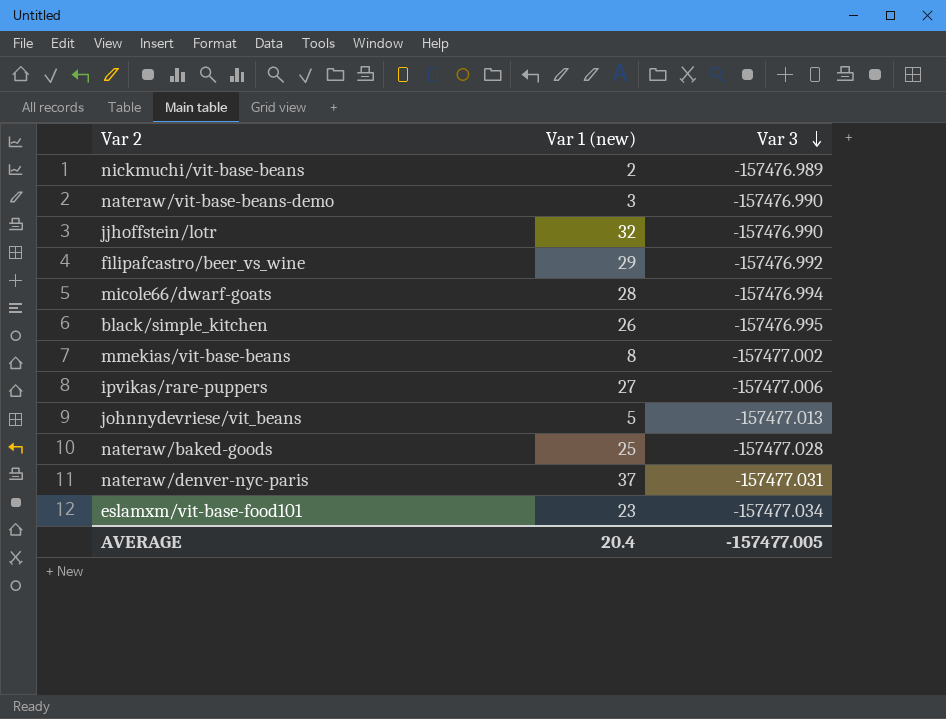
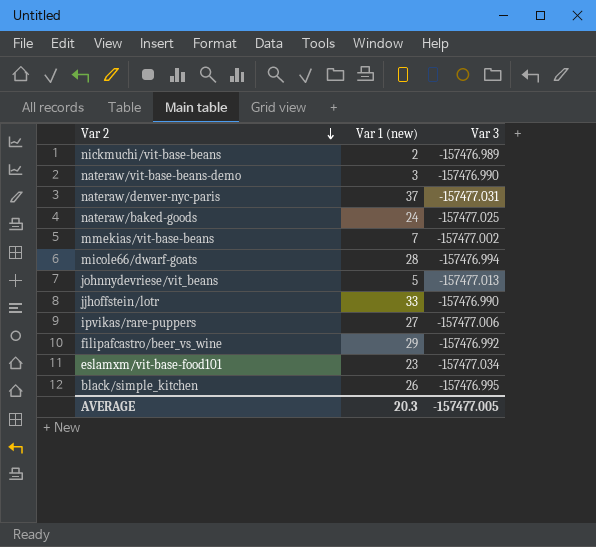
row order: Var 3 descending -> Var 2 descending
nateraw/baked-goods | Var 1 (new): 25 -> 24
nateraw/baked-goods | Var 3: -157477.028 -> -157477.025
mmekias/vit-base-beans | Var 1 (new): 8 -> 7
jjhoffstein/lotr | Var 1 (new): 32 -> 33
AVERAGE | Var 1 (new): 20.4 -> 20.3

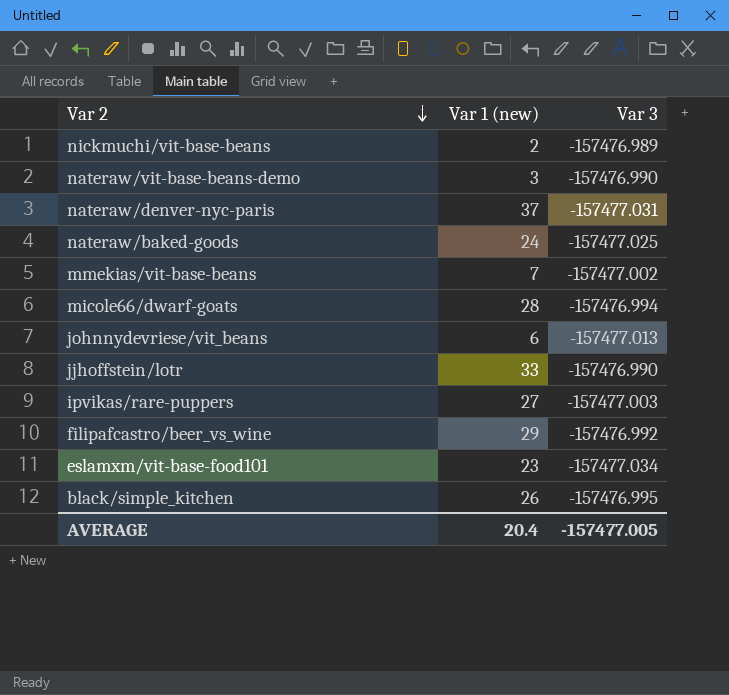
johnnydevriese/vit_beans | Var 1 (new): 5 -> 6
ipvikas/rare-puppers | Var 3: -157477.006 -> -157477.003
AVERAGE | Var 1 (new): 20.3 -> 20.4

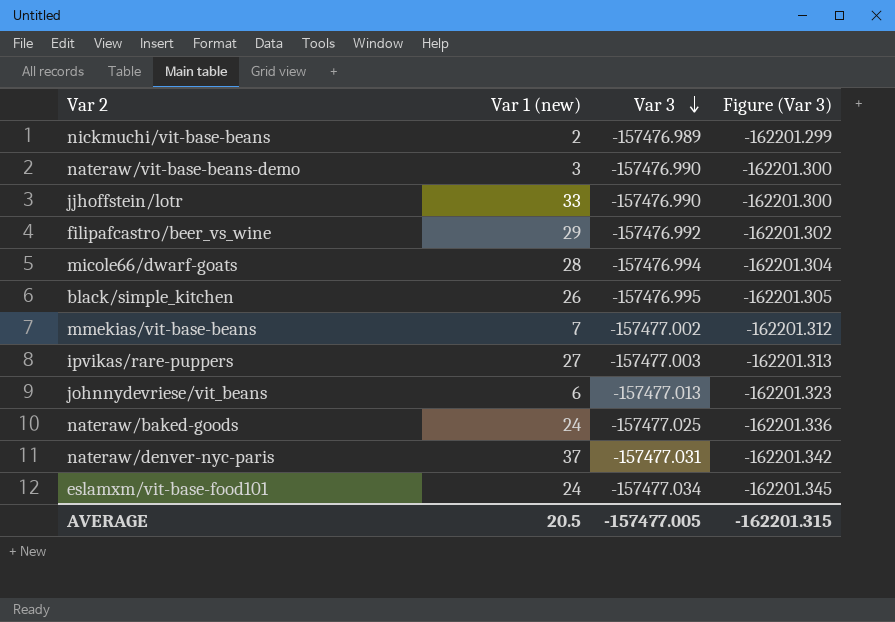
row order: Var 2 descending -> Var 3 descending
column Figure (Var 3) | formula: none -> [Var 3] * 1.03
eslamxm/vit-base-food101 | Var 1 (new): 23 -> 24
AVERAGE | Var 1 (new): 20.4 -> 20.5

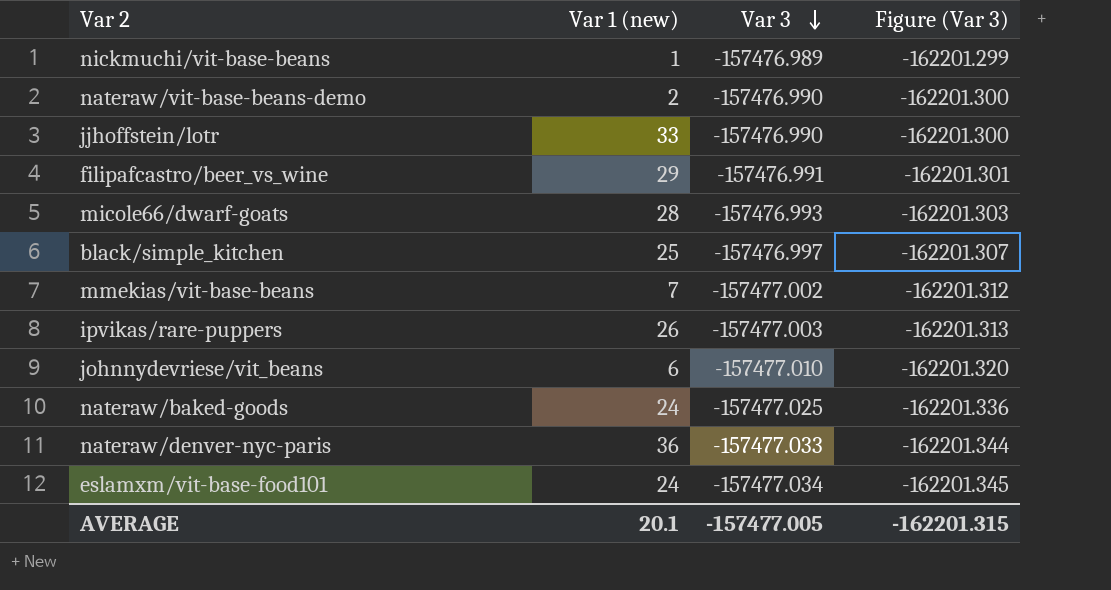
nickmuchi/vit-base-beans | Var 1 (new): 2 -> 1
nateraw/vit-base-beans-demo | Var 1 (new): 3 -> 2
filipafcastro/beer_vs_wine | Var 3: -157476.992 -> -157476.991
filipafcastro/beer_vs_wine | Figure (Var 3): -162201.302 -> -162201.301
micole66/dwarf-goats | Var 3: -157476.994 -> -157476.993
micole66/dwarf-goats | Figure (Var 3): -162201.304 -> -162201.303
black/simple_kitchen | Var 1 (new): 26 -> 25
black/simple_kitchen | Var 3: -157476.995 -> -157476.997
black/simple_kitchen | Figure (Var 3): -162201.305 -> -162201.307
ipvikas/rare-puppers | Var 1 (new): 27 -> 26
johnnydevriese/vit_beans | Var 3: -157477.013 -> -157477.010
johnnydevriese/vit_beans | Figure (Var 3): -162201.323 -> -162201.320
nateraw/denver-nyc-paris | Var 1 (new): 37 -> 36
nateraw/denver-nyc-paris | Var 3: -157477.031 -> -157477.033
nateraw/denver-nyc-paris | Figure (Var 3): -162201.342 -> -162201.344
AVERAGE | Var 1 (new): 20.5 -> 20.1

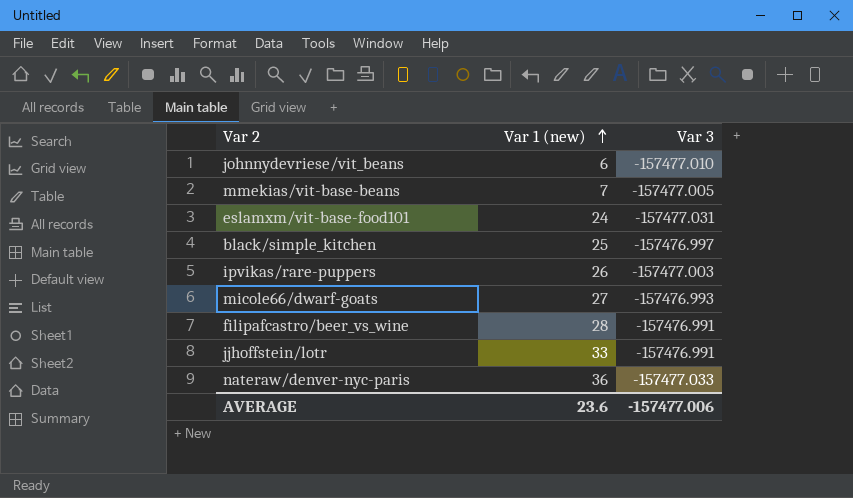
row order: Var 3 descending -> Var 1 (new) ascending
column Figure (Var 3) | formula: [Var 3] * 1.03 -> none
row nickmuchi/vit-base-beans: 1 | -157476.989 | -162201.299 -> none
row nateraw/vit-base-beans-demo: 2 | -157476.990 | -162201.300 -> none
row nateraw/baked-goods: 24 | -157477.025 | -162201.336 -> none
mmekias/vit-base-beans | Var 3: -157477.002 -> -157477.005
eslamxm/vit-base-food101 | Var 3: -157477.034 -> -157477.031
micole66/dwarf-goats | Var 1 (new): 28 -> 27
filipafcastro/beer_vs_wine | Var 1 (new): 29 -> 28
jjhoffstein/lotr | Var 3: -157476.990 -> -157476.991
AVERAGE | Var 1 (new): 20.1 -> 23.6
AVERAGE | Var 3: -157477.005 -> -157477.006

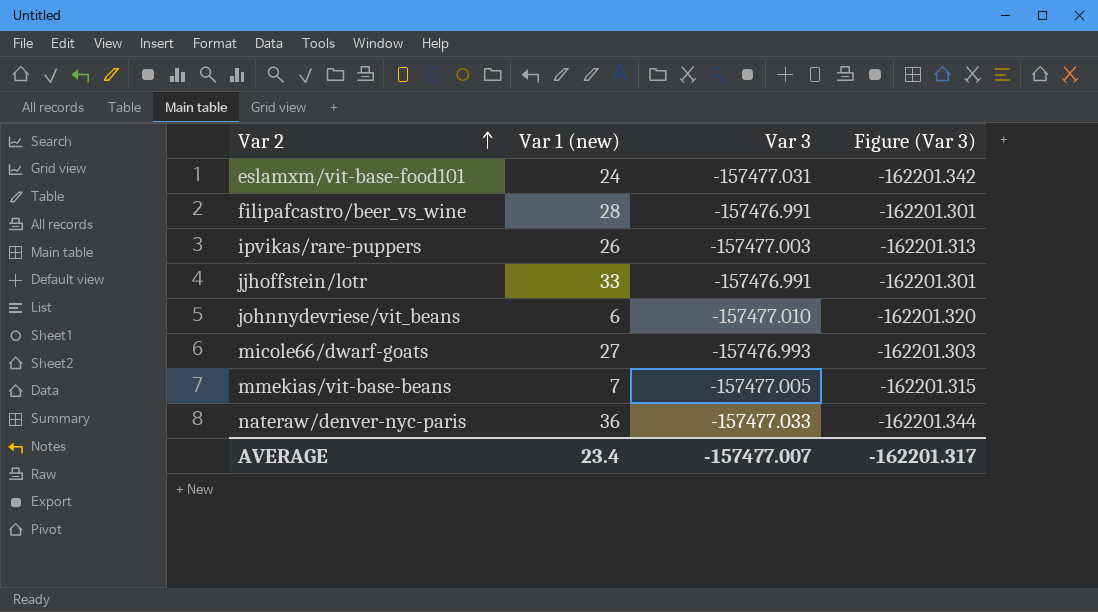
row order: Var 1 (new) ascending -> Var 2 ascending
column Figure (Var 3) | formula: none -> [Var 3] * 1.03
row black/simple_kitchen: 25 | -157476.997 -> none
AVERAGE | Var 1 (new): 23.6 -> 23.4
AVERAGE | Var 3: -157477.006 -> -157477.007

